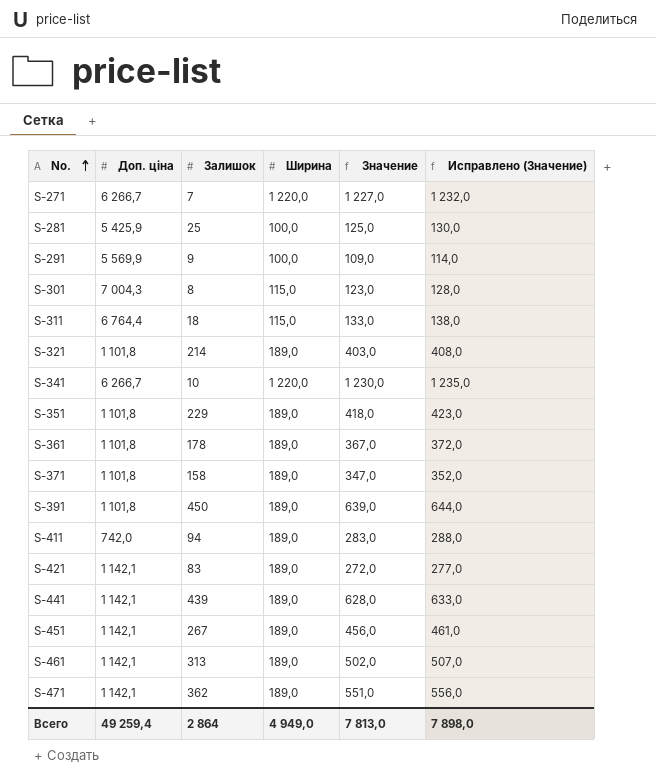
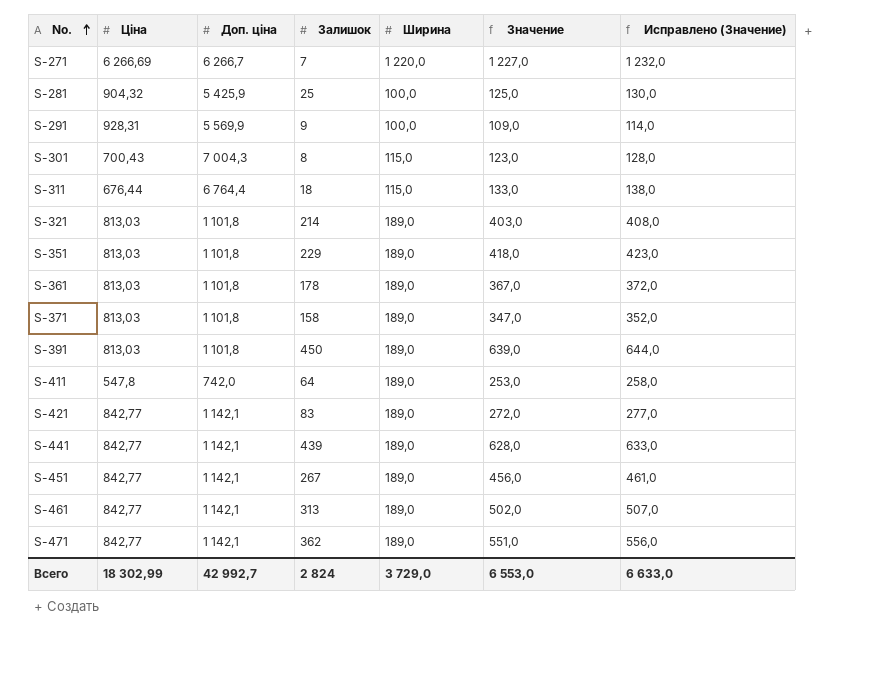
column Ціна | position: none -> 2
row S-341: 6 266,7 | 10 | 1 220,0 | 1 230,0 | 1 235,0 -> none
S-411 | Залишок: 94 -> 64
S-411 | Значение: 283,0 -> 253,0
S-411 | Исправлено (Значение): 288,0 -> 258,0
Всего | Доп. ціна: 49 259,4 -> 42 992,7
Всего | Залишок: 2 864 -> 2 824
Всего | Ширина: 4 949,0 -> 3 729,0
Всего | Значение: 7 813,0 -> 6 553,0
Всего | Исправлено (Значение): 7 898,0 -> 6 633,0

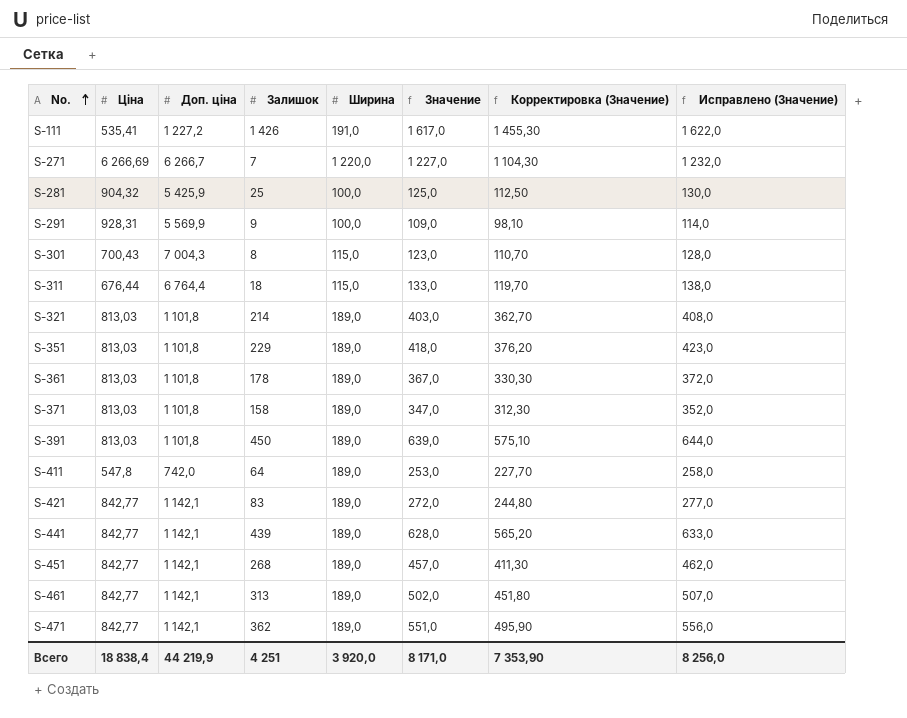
column Корректировка (Значение) | formula: none -> [Значение] * 0,9
row S-111: none -> 535,41 | 1 227,2 | 1 426 | 191,0 | 1 617,0 | 1 455,30 | 1 622,0
S-451 | Залишок: 267 -> 268
S-451 | Значение: 456,0 -> 457,0
S-451 | Исправлено (Значение): 461,0 -> 462,0
Всего | Ціна: 18 302,99 -> 18 838,4
Всего | Доп. ціна: 42 992,7 -> 44 219,9
Всего | Залишок: 2 824 -> 4 251
Всего | Ширина: 3 729,0 -> 3 920,0
Всего | Значение: 6 553,0 -> 8 171,0
Всего | Исправлено (Значение): 6 633,0 -> 8 256,0

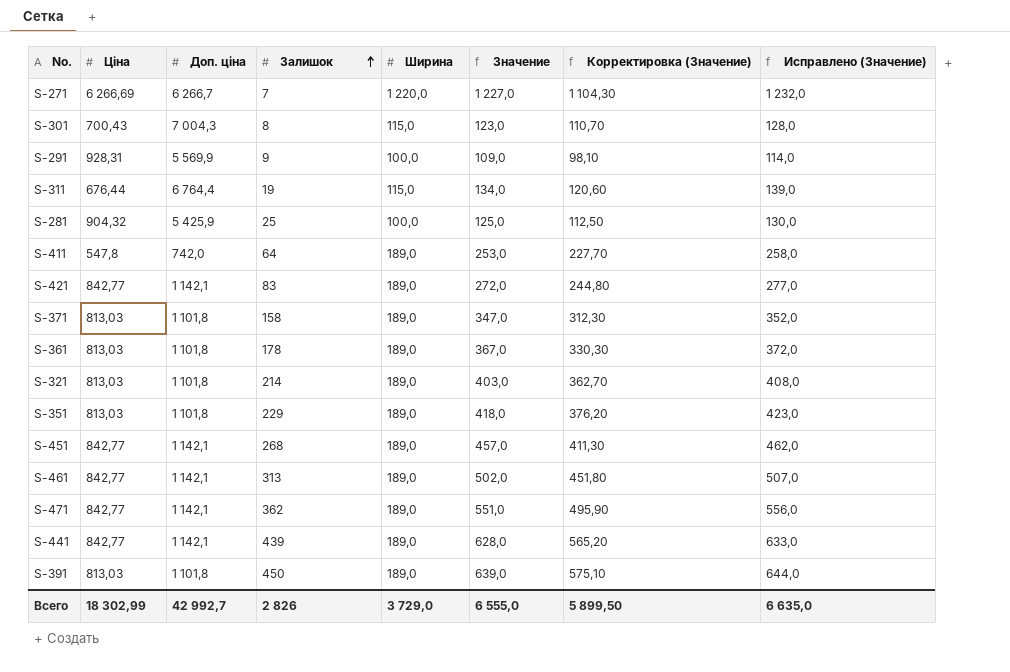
row order: No. ascending -> Залишок ascending
row S-111: 535,41 | 1 227,2 | 1 426 | 191,0 | 1 617,0 | 1 455,30 | 1 622,0 -> none
S-311 | Залишок: 18 -> 19
S-311 | Значение: 133,0 -> 134,0
S-311 | Корректировка (Значение): 119,70 -> 120,60
S-311 | Исправлено (Значение): 138,0 -> 139,0
Всего | Ціна: 18 838,4 -> 18 302,99
Всего | Доп. ціна: 44 219,9 -> 42 992,7
Всего | Залишок: 4 251 -> 2 826
Всего | Ширина: 3 920,0 -> 3 729,0
Всего | Значение: 8 171,0 -> 6 555,0
Всего | Корректировка (Значение): 7 353,90 -> 5 899,50
Всего | Исправлено (Значение): 8 256,0 -> 6 635,0

